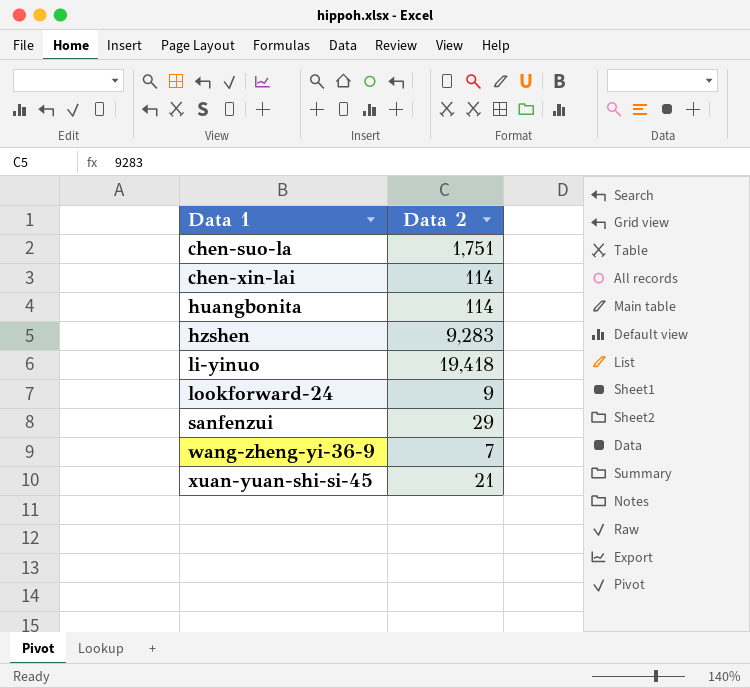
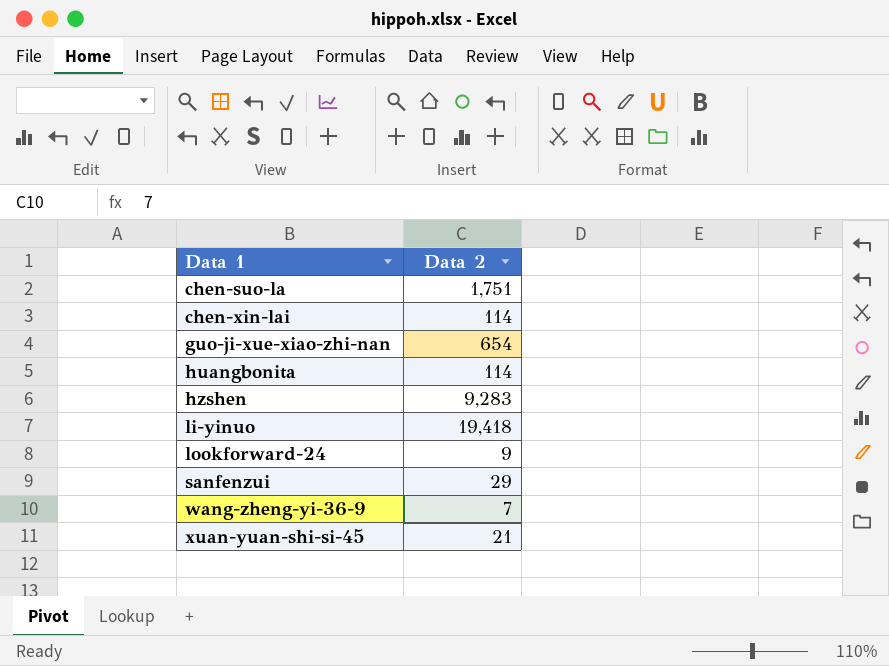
row guo-ji-xue-xiao-zhi-nan: none -> 654

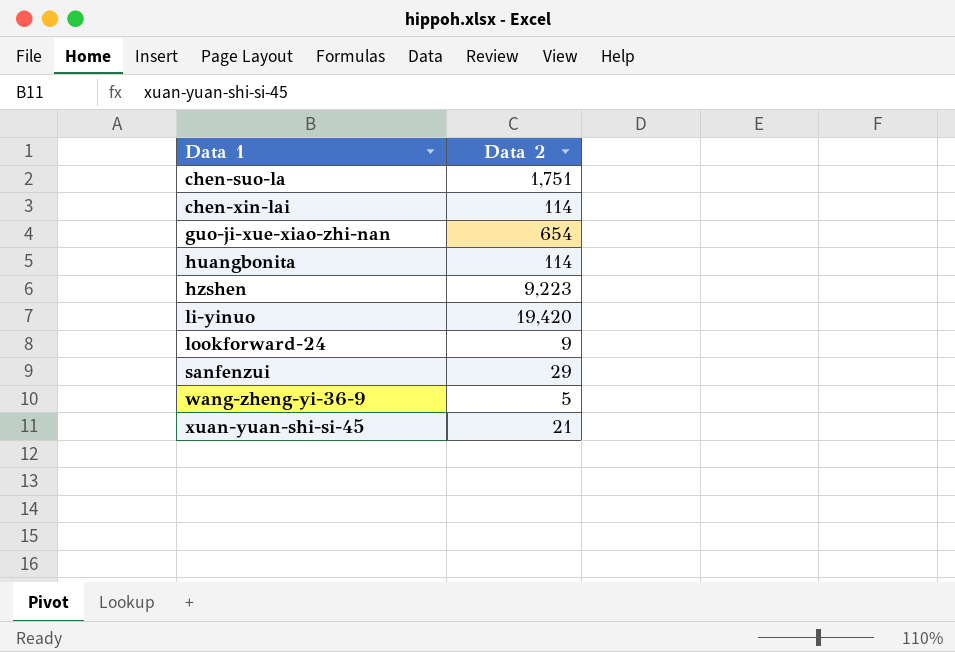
hzshen | Data 2: 9,283 -> 9,223
li-yinuo | Data 2: 19,418 -> 19,420
wang-zheng-yi-36-9 | Data 2: 7 -> 5

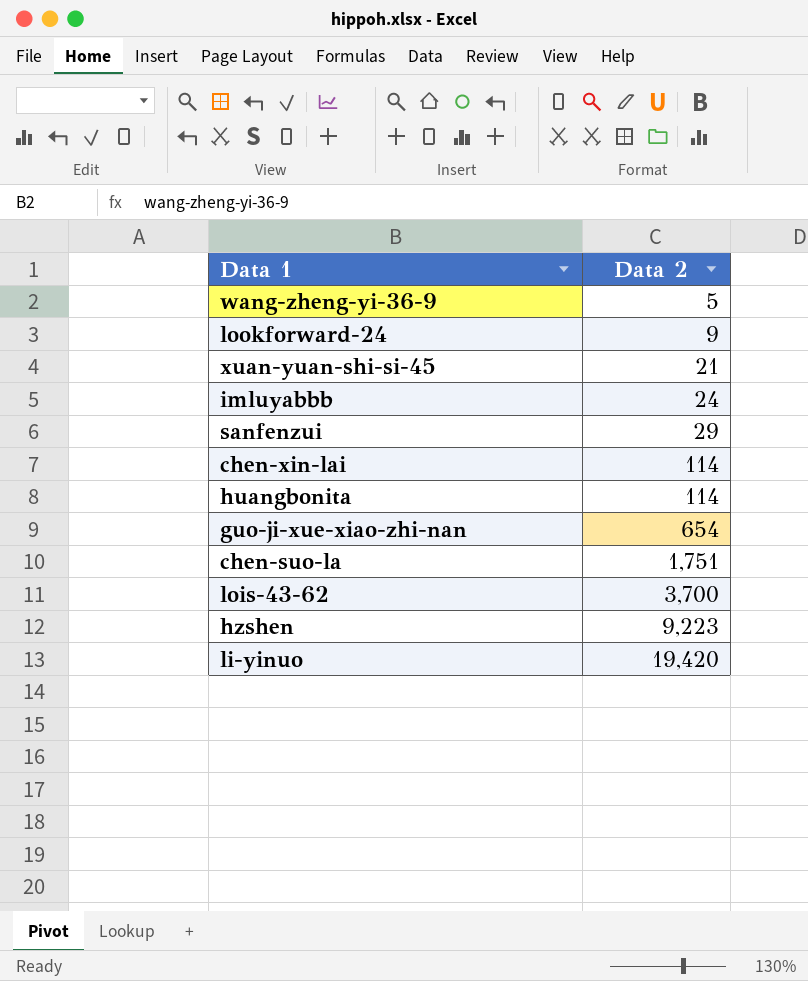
row order: Data 1 ascending -> Data 2 ascending
row imluyabbb: none -> 24
row lois-43-62: none -> 3,700

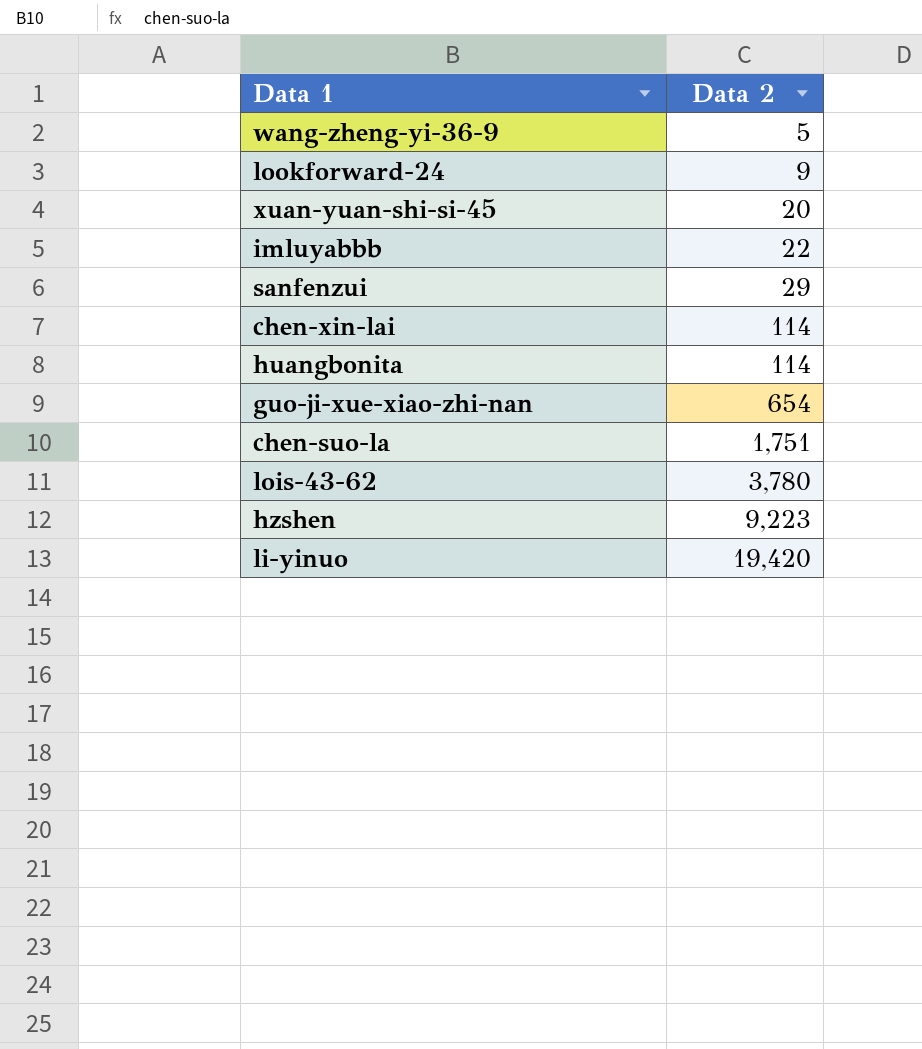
xuan-yuan-shi-si-45 | Data 2: 21 -> 20
imluyabbb | Data 2: 24 -> 22
lois-43-62 | Data 2: 3,700 -> 3,780

